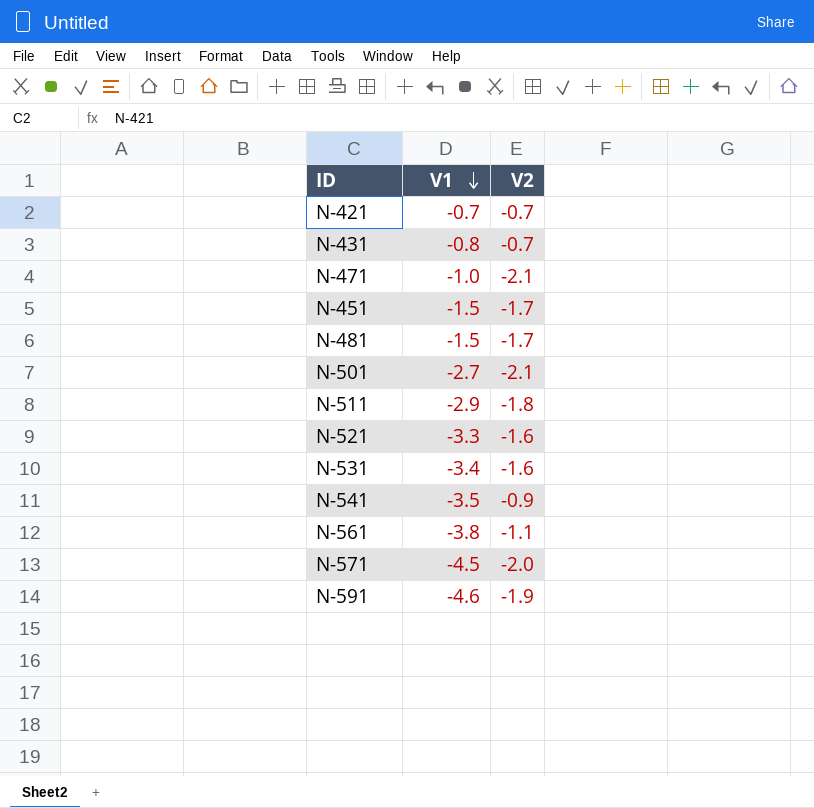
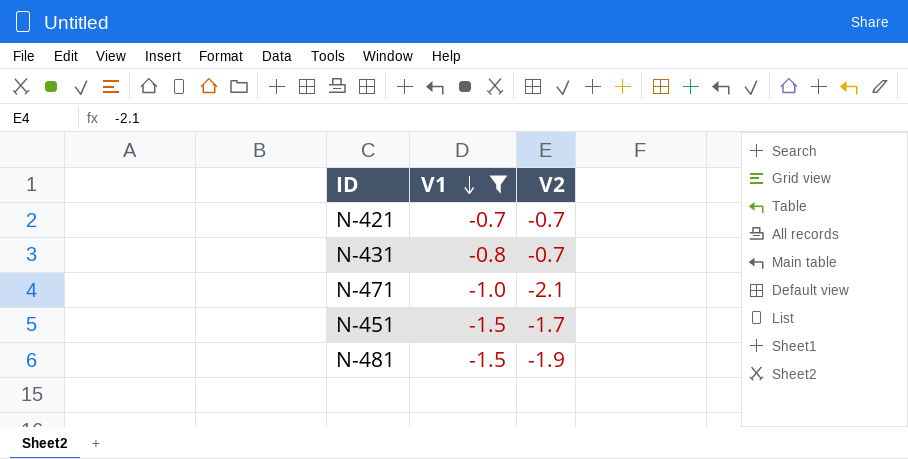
filter: none -> V1 >= -1.5
N-481 | V2: -1.7 -> -1.9

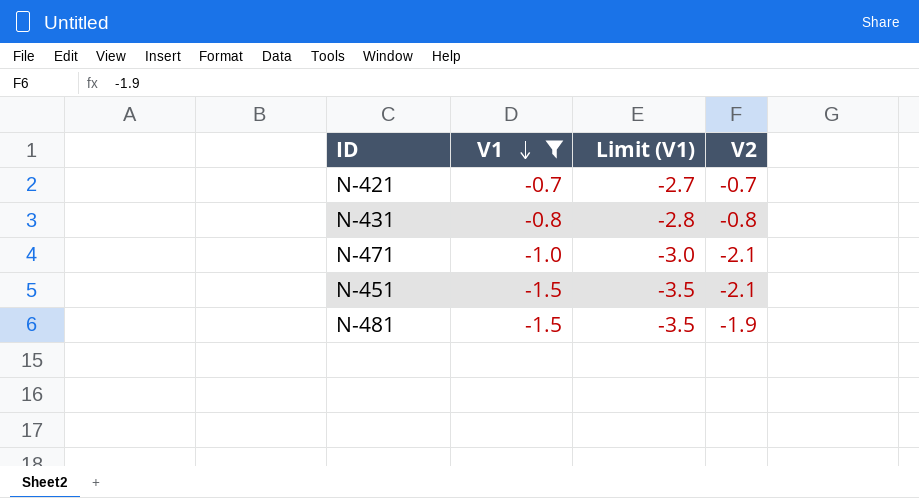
column Limit (V1) | formula: none -> [V1] - 2
N-431 | V2: -0.7 -> -0.8
N-451 | V2: -1.7 -> -2.1

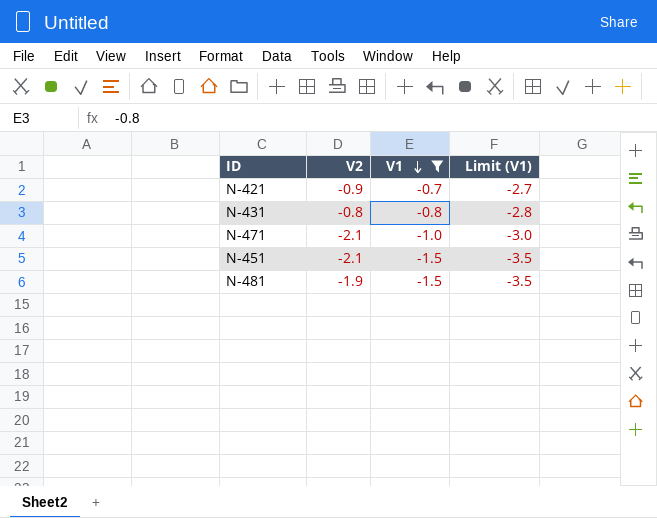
column V2 | position: 4 -> 2
N-421 | V2: -0.7 -> -0.9

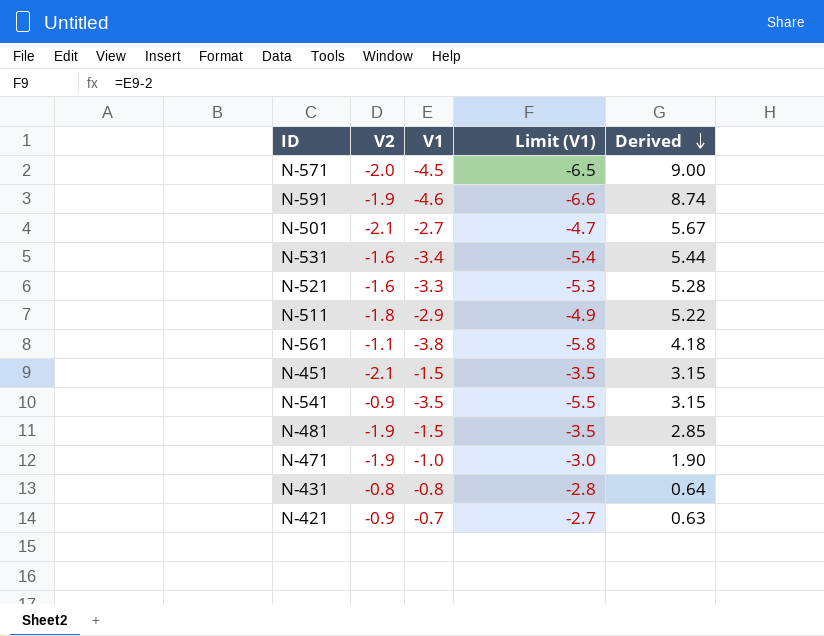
filter: V1 >= -1.5 -> none
row order: V1 descending -> Derived descending
column Derived | formula: none -> [V2] * [V1]
N-471 | V2: -2.1 -> -1.9

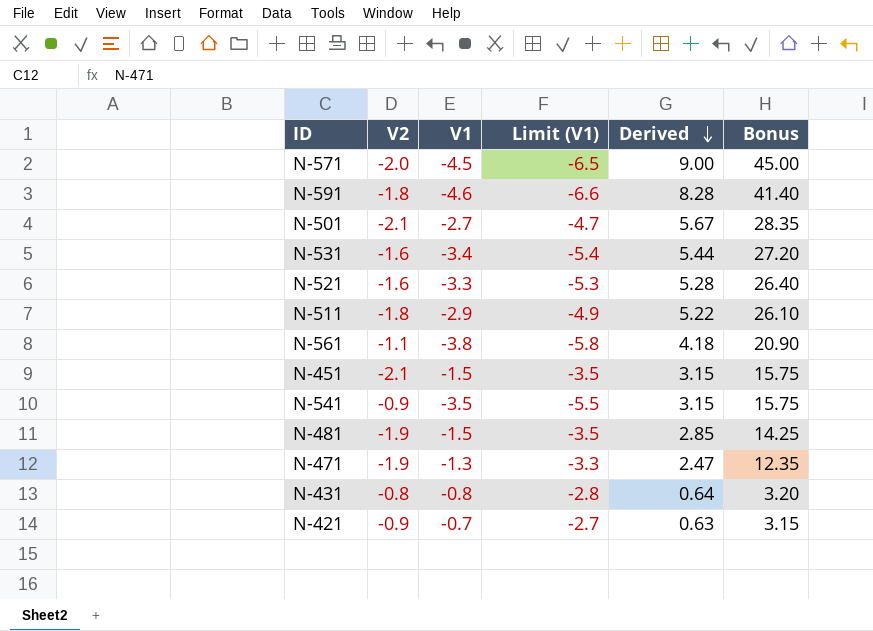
column Bonus | formula: none -> [Derived] * 5
N-591 | V2: -1.9 -> -1.8
N-591 | Derived: 8.74 -> 8.28
N-471 | V1: -1.0 -> -1.3
N-471 | Limit (V1): -3.0 -> -3.3
N-471 | Derived: 1.90 -> 2.47

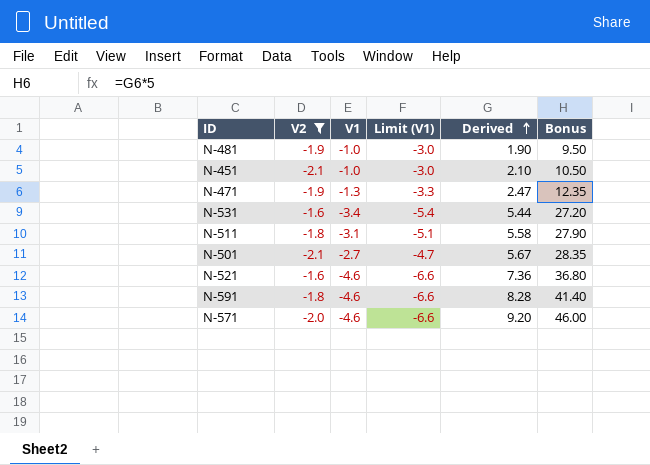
filter: none -> V2 <= -1.6
row order: Derived descending -> Derived ascending
N-481 | V1: -1.5 -> -1.0
N-481 | Limit (V1): -3.5 -> -3.0
N-481 | Derived: 2.85 -> 1.90
N-481 | Bonus: 14.25 -> 9.50
N-451 | V1: -1.5 -> -1.0
N-451 | Limit (V1): -3.5 -> -3.0
N-451 | Derived: 3.15 -> 2.10
N-451 | Bonus: 15.75 -> 10.50
N-511 | V1: -2.9 -> -3.1
N-511 | Limit (V1): -4.9 -> -5.1
N-511 | Derived: 5.22 -> 5.58
N-511 | Bonus: 26.10 -> 27.90
N-521 | V1: -3.3 -> -4.6
N-521 | Limit (V1): -5.3 -> -6.6
N-521 | Derived: 5.28 -> 7.36
N-521 | Bonus: 26.40 -> 36.80
N-571 | V1: -4.5 -> -4.6
N-571 | Limit (V1): -6.5 -> -6.6
N-571 | Derived: 9.00 -> 9.20
N-571 | Bonus: 45.00 -> 46.00

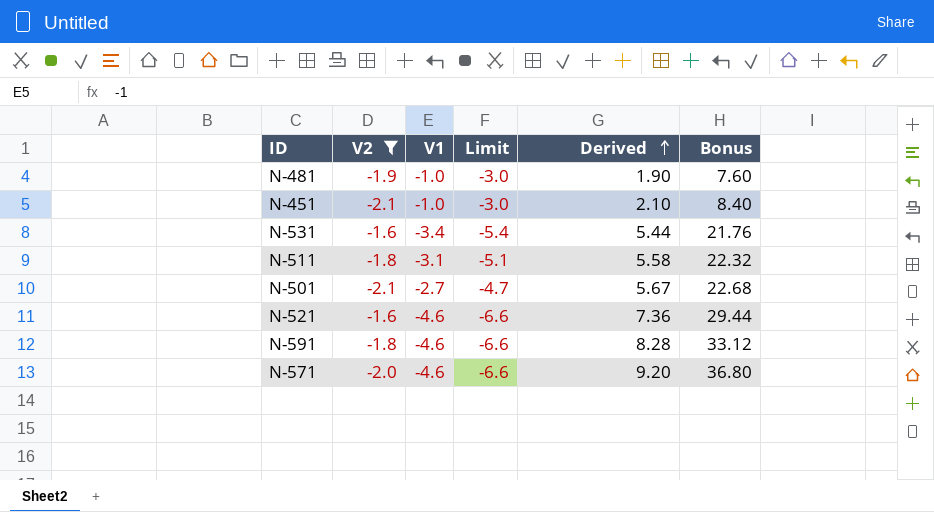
column name: Limit (V1) -> Limit
column Bonus | formula: [Derived] * 5 -> [Derived] * 4
row N-471: -1.9 | -1.3 | -3.3 | 2.47 | 12.35 -> none

